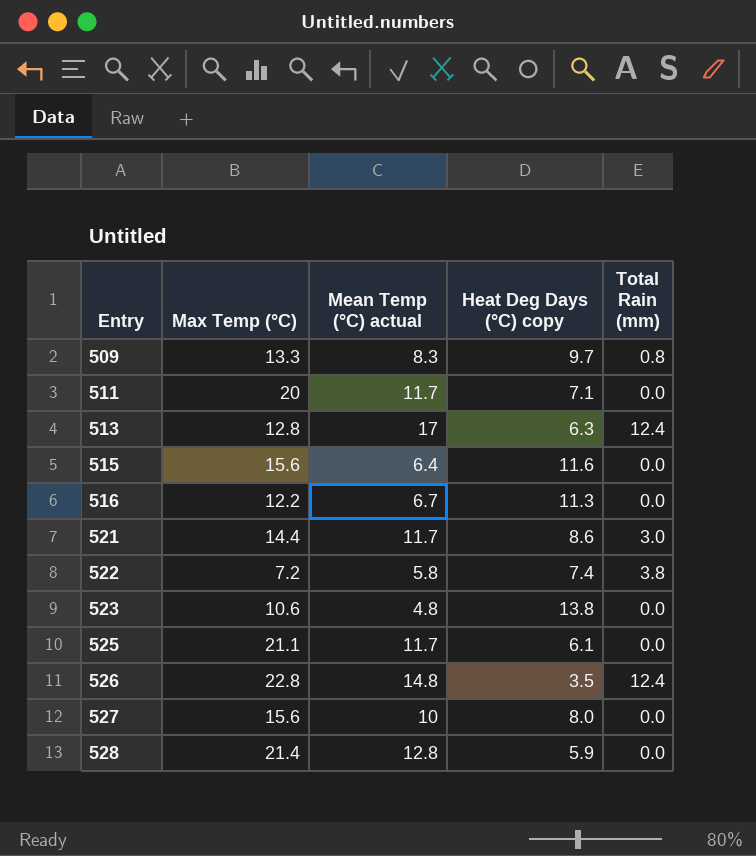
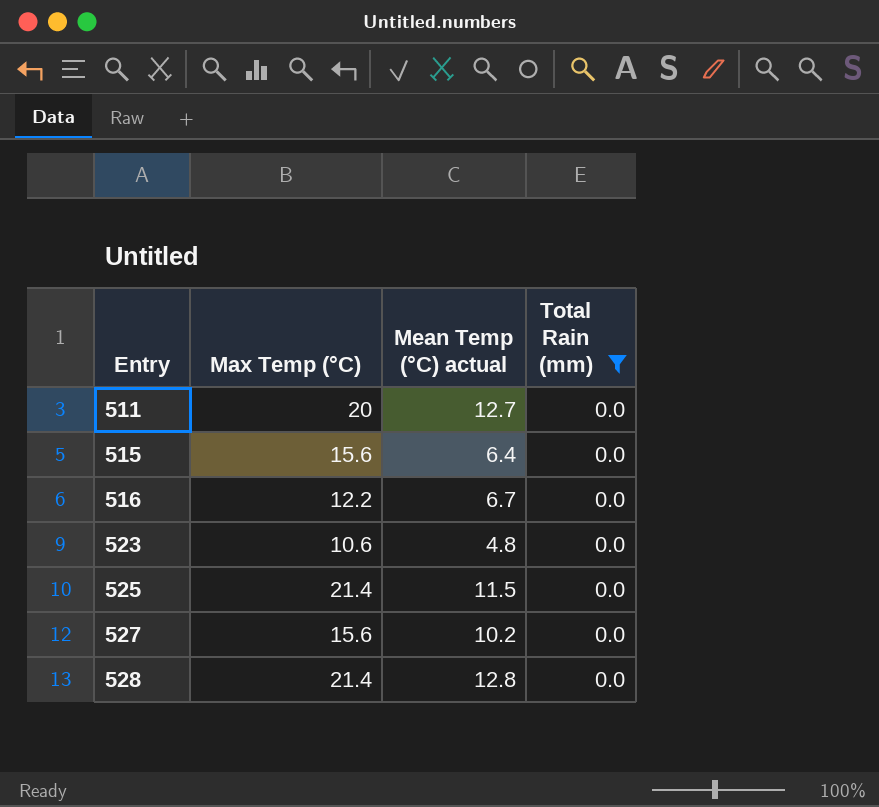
filter: none -> Total Rain (mm) = 0.0
column Heat Deg Days (°C) copy | position: 4 -> none
511 | Mean Temp (°C) actual: 11.7 -> 12.7
525 | Max Temp (°C): 21.1 -> 21.4
525 | Mean Temp (°C) actual: 11.7 -> 11.5
527 | Mean Temp (°C) actual: 10 -> 10.2

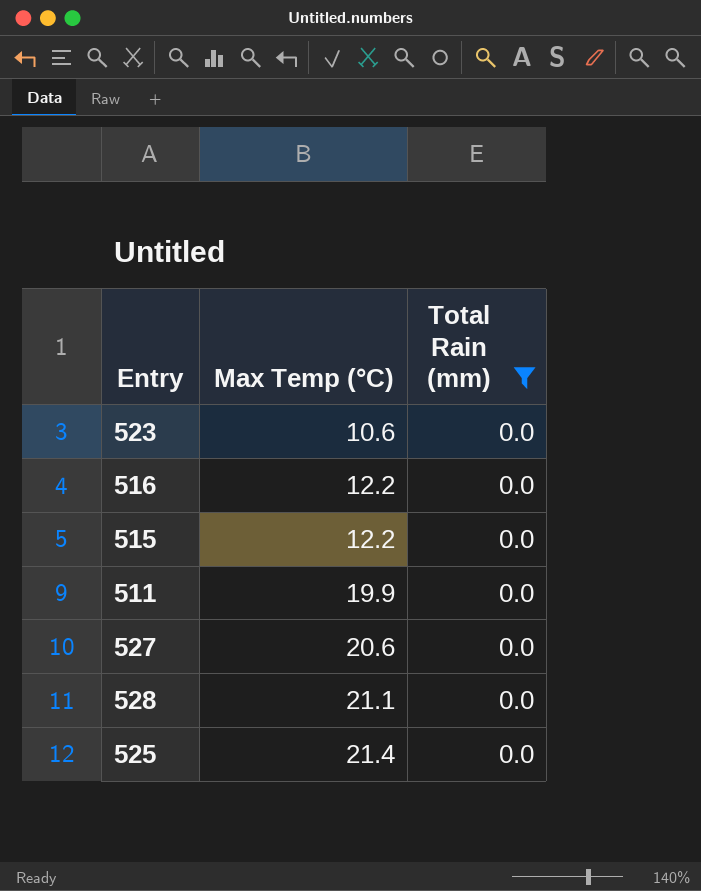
row order: Entry ascending -> Max Temp (°C) ascending
column Mean Temp (°C) actual | position: 3 -> none
515 | Max Temp (°C): 15.6 -> 12.2
511 | Max Temp (°C): 20 -> 19.9
527 | Max Temp (°C): 15.6 -> 20.6
528 | Max Temp (°C): 21.4 -> 21.1

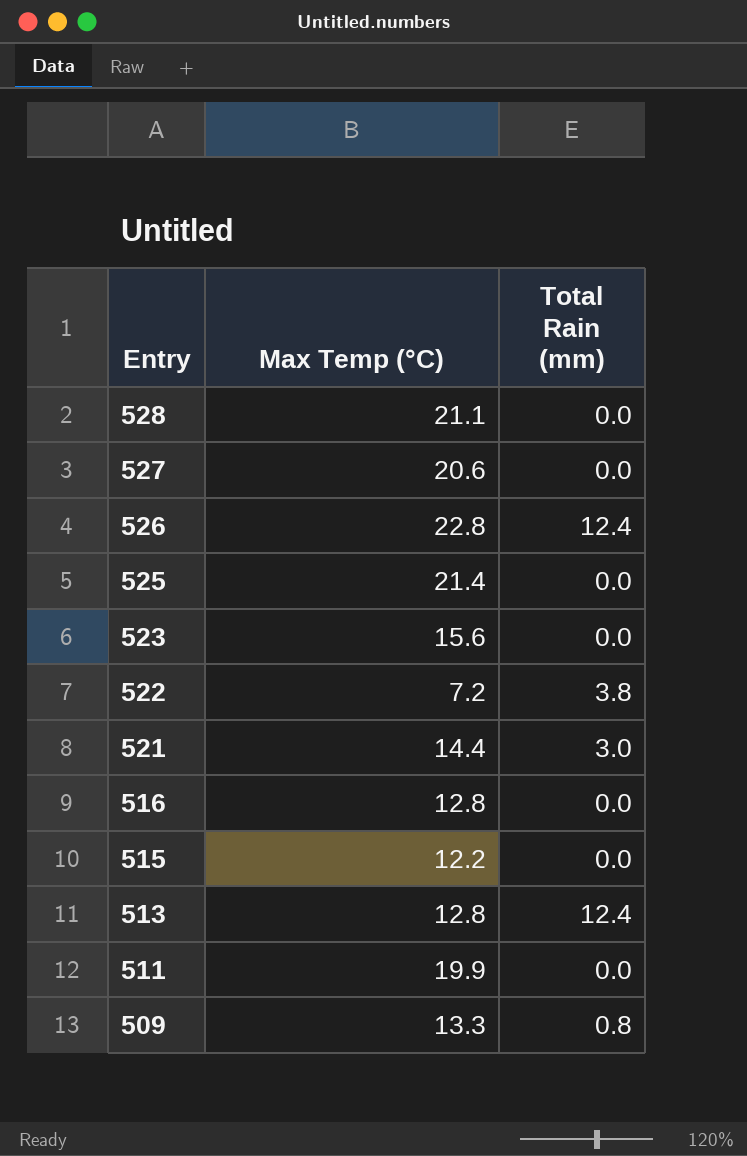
filter: Total Rain (mm) = 0.0 -> none
row order: Max Temp (°C) ascending -> Entry descending
523 | Max Temp (°C): 10.6 -> 15.6
516 | Max Temp (°C): 12.2 -> 12.8

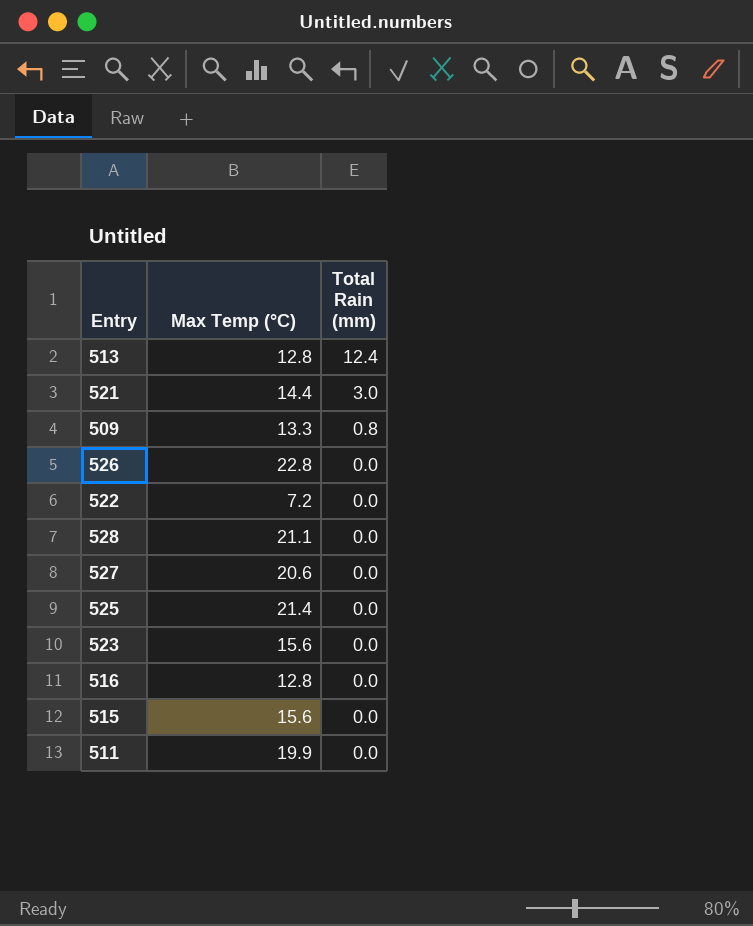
row order: Entry descending -> Total Rain (mm) descending
526 | Total Rain (mm): 12.4 -> 0.0
522 | Total Rain (mm): 3.8 -> 0.0
515 | Max Temp (°C): 12.2 -> 15.6

